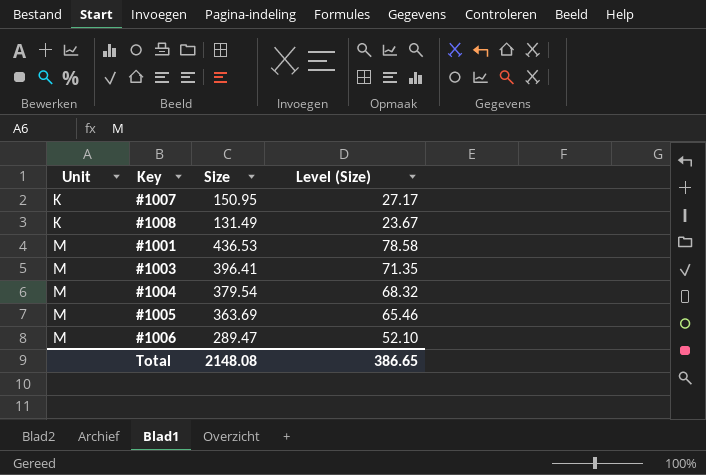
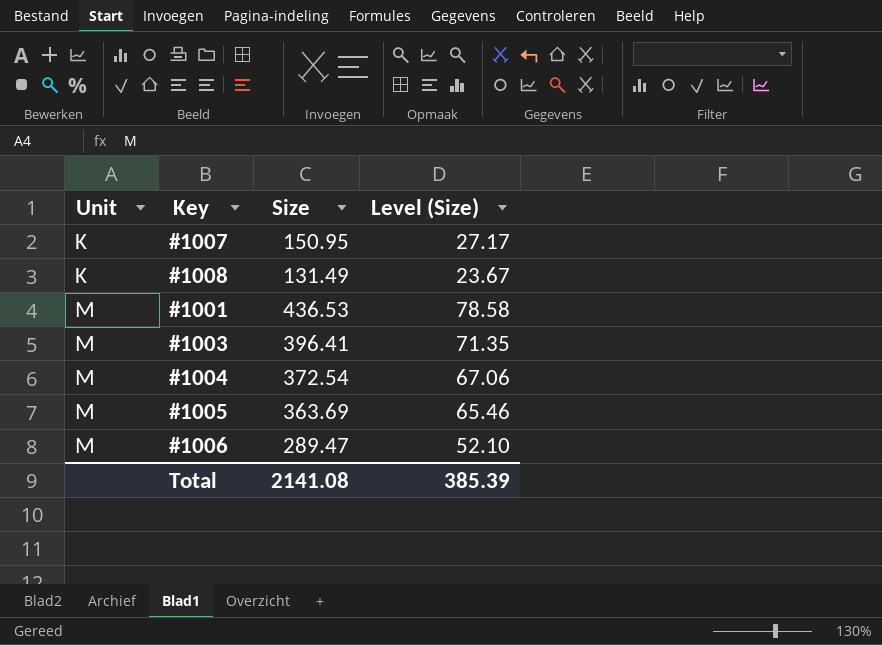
#1004 | Size: 379.54 -> 372.54
#1004 | Level (Size): 68.32 -> 67.06
Total | Size: 2148.08 -> 2141.08
Total | Level (Size): 386.65 -> 385.39

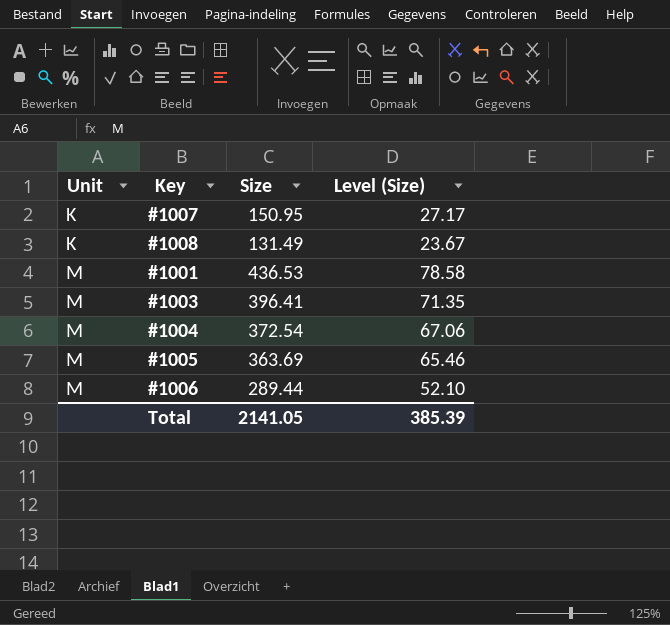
#1006 | Size: 289.47 -> 289.44
Total | Size: 2141.08 -> 2141.05

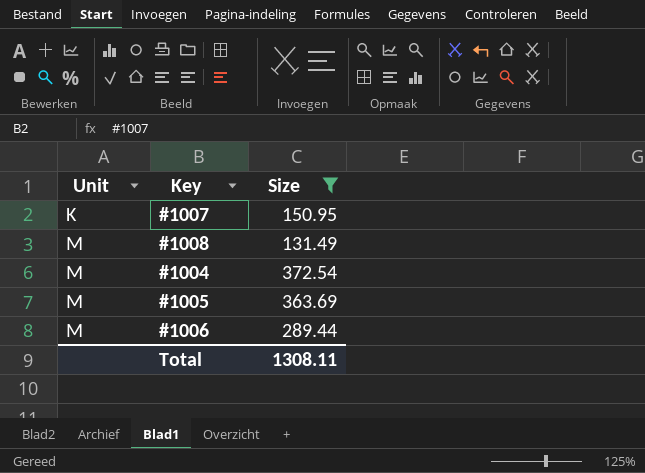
filter: none -> Size <= 372.54
column Level (Size) | formula: [Size] * 0.18 -> none
#1008 | Unit: K -> M
Total | Size: 2141.05 -> 1308.11

